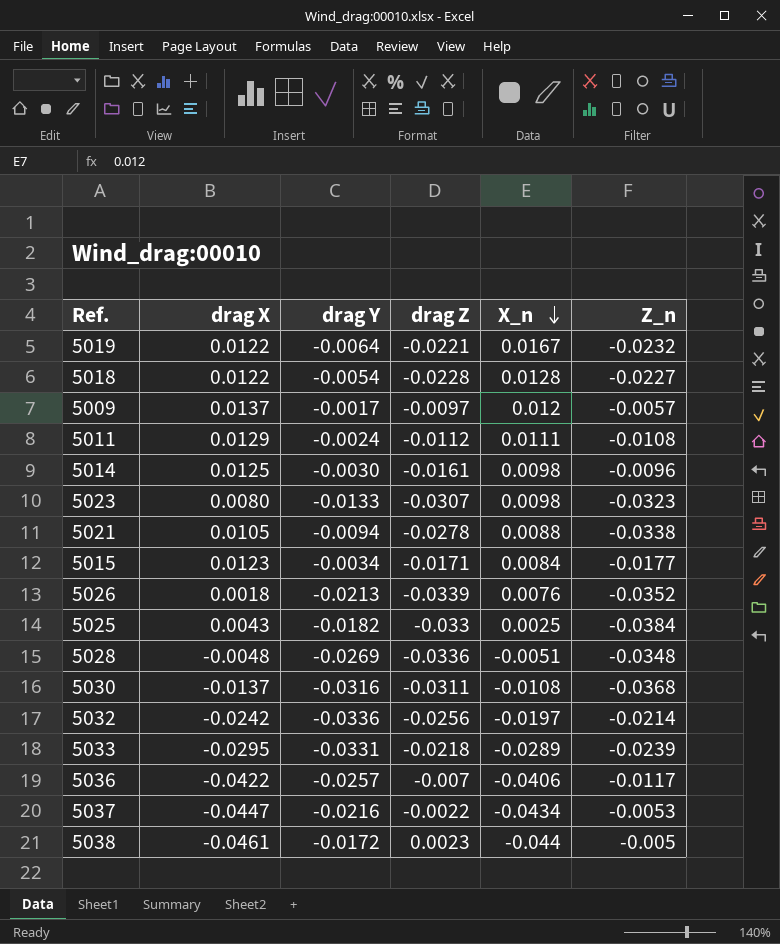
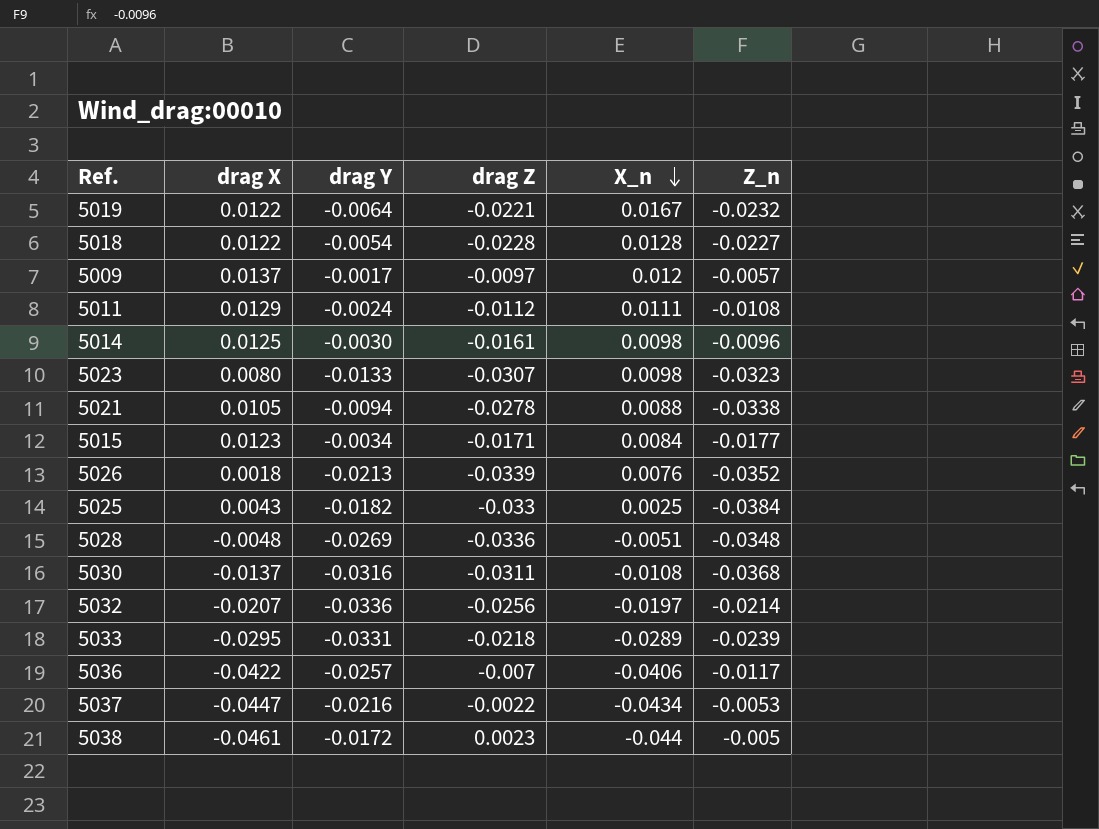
5032 | drag X: -0.0242 -> -0.0207

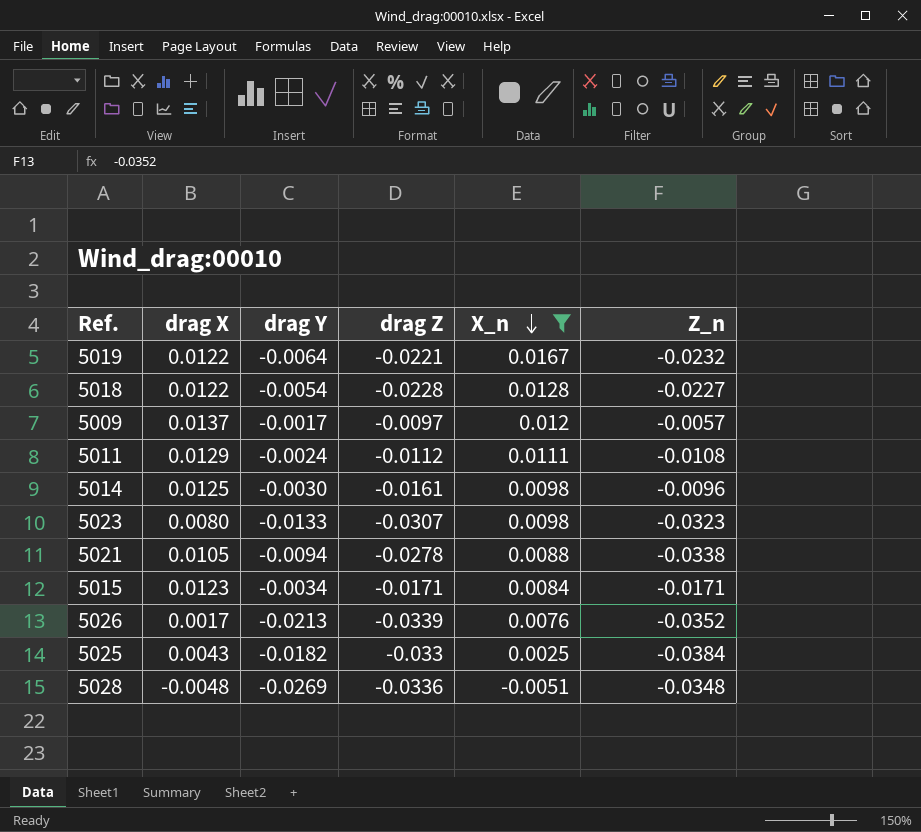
filter: none -> X_n >= -0.0051
5015 | Z_n: -0.0177 -> -0.0171
5026 | drag X: 0.0018 -> 0.0017

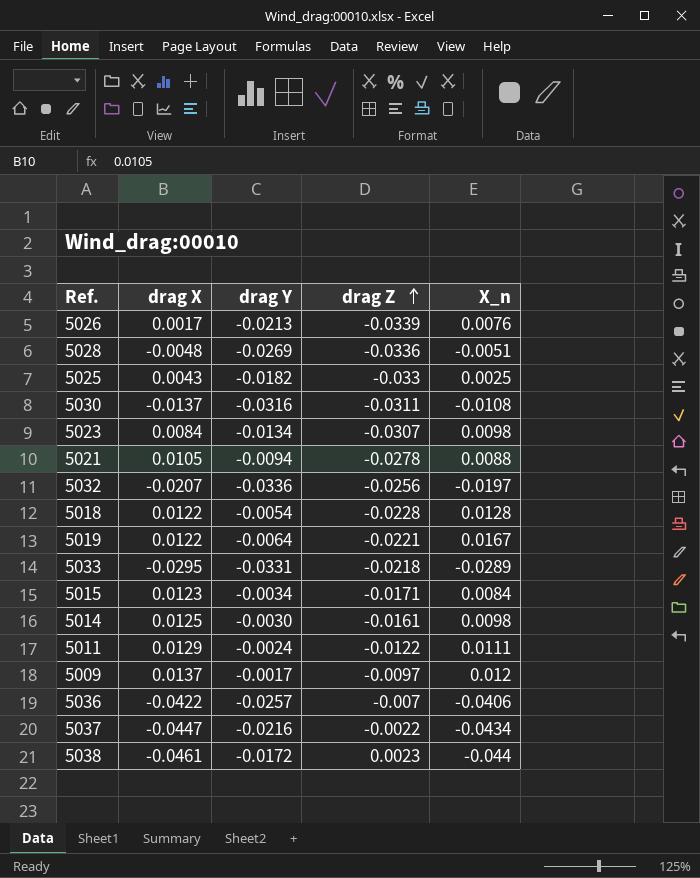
filter: X_n >= -0.0051 -> none
row order: X_n descending -> drag Z ascending
column Z_n | position: 6 -> none
5023 | drag X: 0.0080 -> 0.0084
5023 | drag Y: -0.0133 -> -0.0134
5011 | drag Z: -0.0112 -> -0.0122

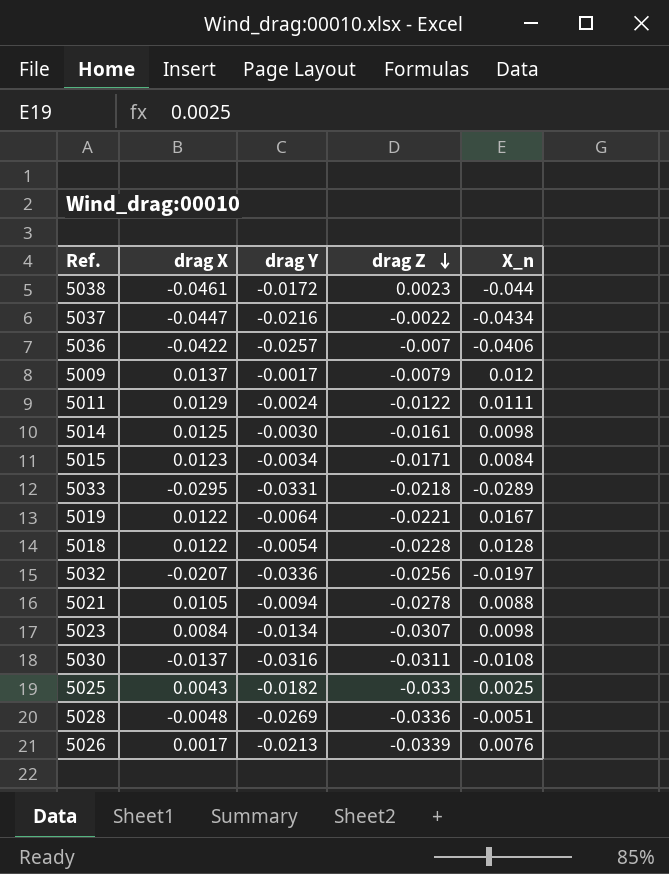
row order: drag Z ascending -> drag Z descending
5009 | drag Z: -0.0097 -> -0.0079

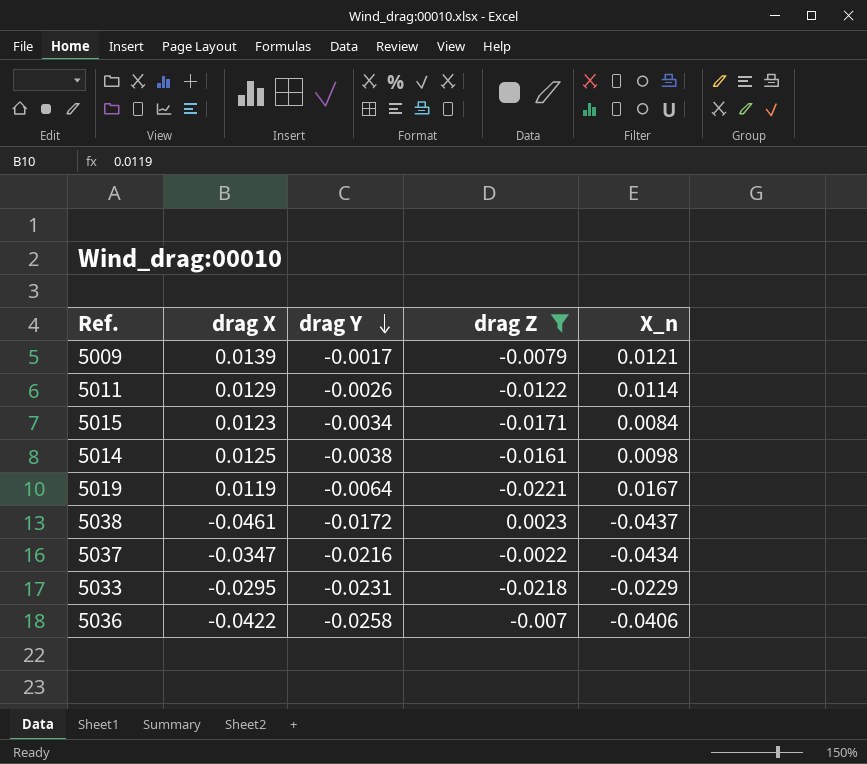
filter: none -> drag Z >= -0.0221
row order: drag Z descending -> drag Y descending
5009 | drag X: 0.0137 -> 0.0139
5009 | X_n: 0.012 -> 0.0121
5011 | drag Y: -0.0024 -> -0.0026
5011 | X_n: 0.0111 -> 0.0114
5014 | drag Y: -0.0030 -> -0.0038
5019 | drag X: 0.0122 -> 0.0119
5038 | X_n: -0.044 -> -0.0437
5037 | drag X: -0.0447 -> -0.0347
5033 | drag Y: -0.0331 -> -0.0231
5033 | X_n: -0.0289 -> -0.0229
5036 | drag Y: -0.0257 -> -0.0258

